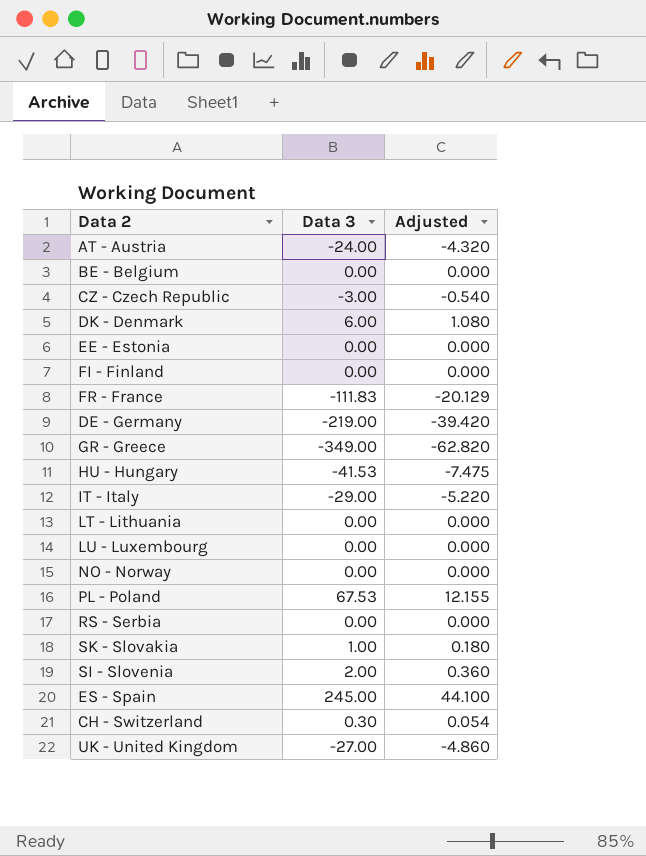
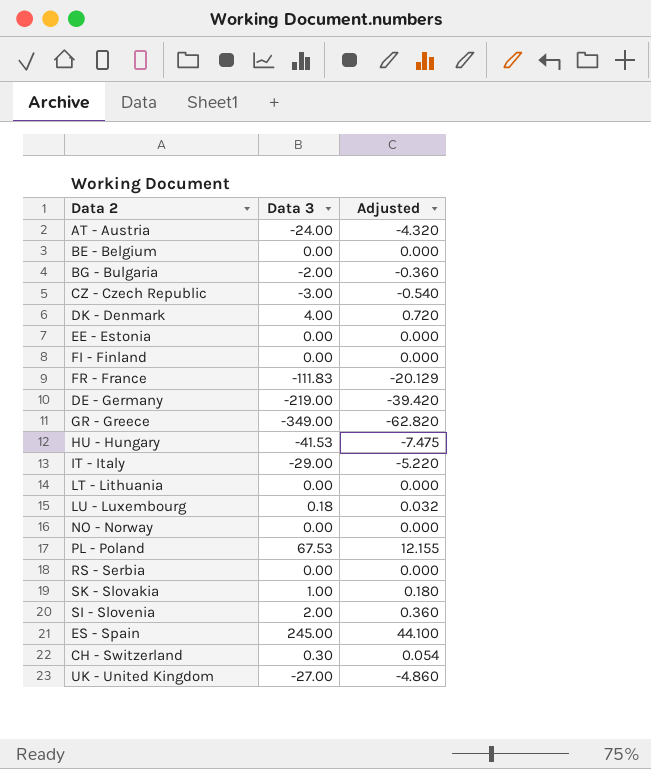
row BG - Bulgaria: none -> -2.00 | -0.360
DK - Denmark | Data 3: 6.00 -> 4.00
DK - Denmark | Adjusted: 1.080 -> 0.720
LU - Luxembourg | Data 3: 0.00 -> 0.18
LU - Luxembourg | Adjusted: 0.000 -> 0.032

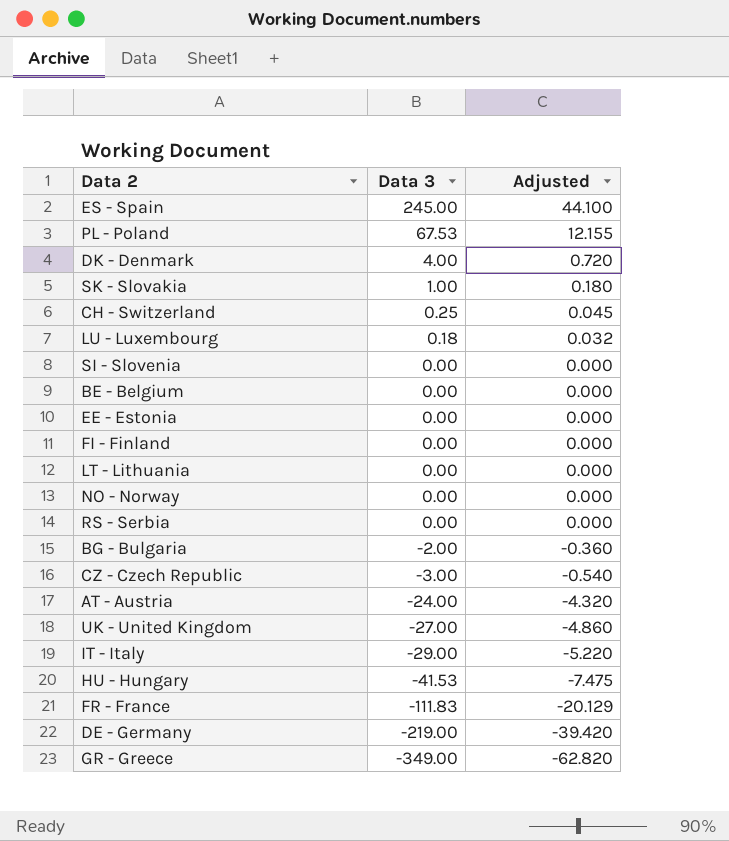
row order: none -> Data 3 descending
CH - Switzerland | Data 3: 0.30 -> 0.25
CH - Switzerland | Adjusted: 0.054 -> 0.045
SI - Slovenia | Data 3: 2.00 -> 0.00
SI - Slovenia | Adjusted: 0.360 -> 0.000

